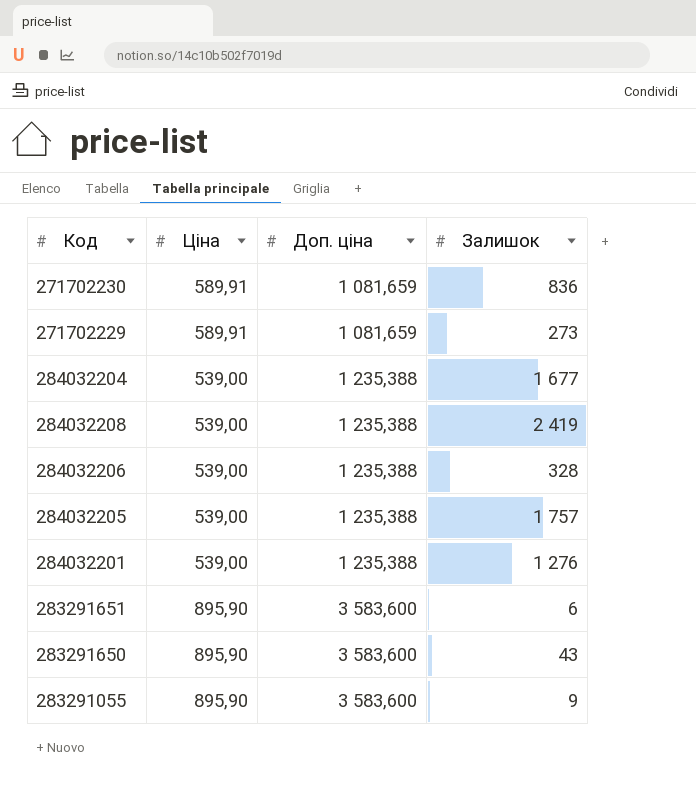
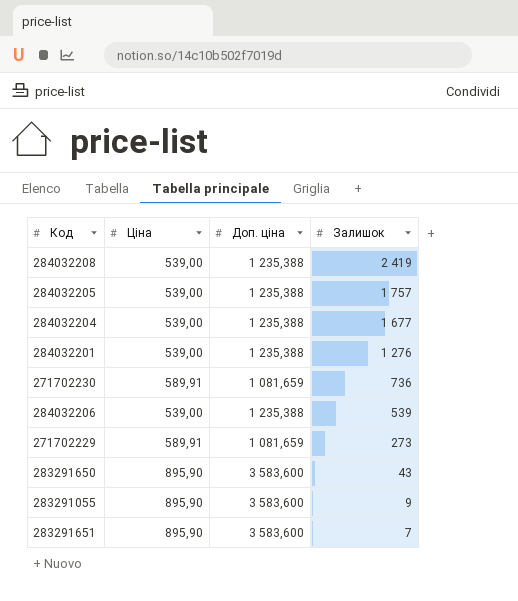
row order: Доп. ціна ascending -> Залишок descending
271702230 | Залишок: 836 -> 736
284032206 | Залишок: 328 -> 539
283291651 | Залишок: 6 -> 7

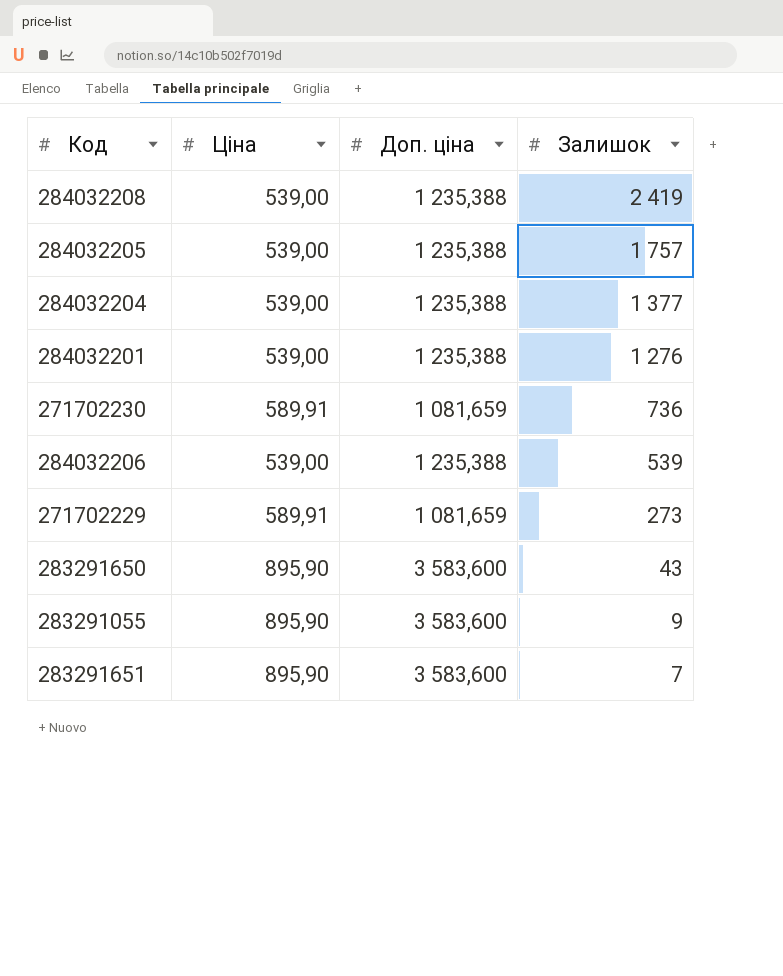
284032204 | Залишок: 1 677 -> 1 377

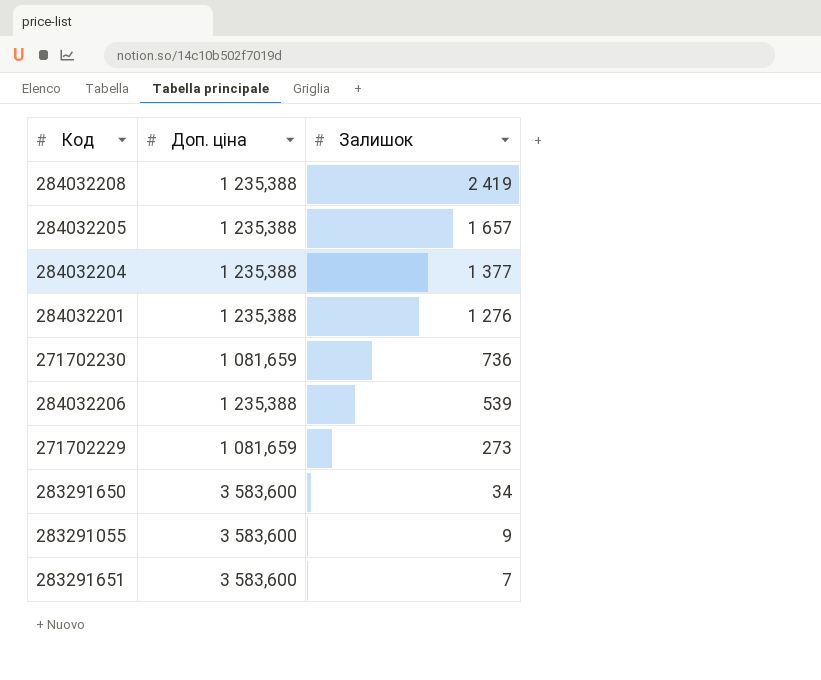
column Ціна | position: 2 -> none
284032205 | Залишок: 1 757 -> 1 657
283291650 | Залишок: 43 -> 34

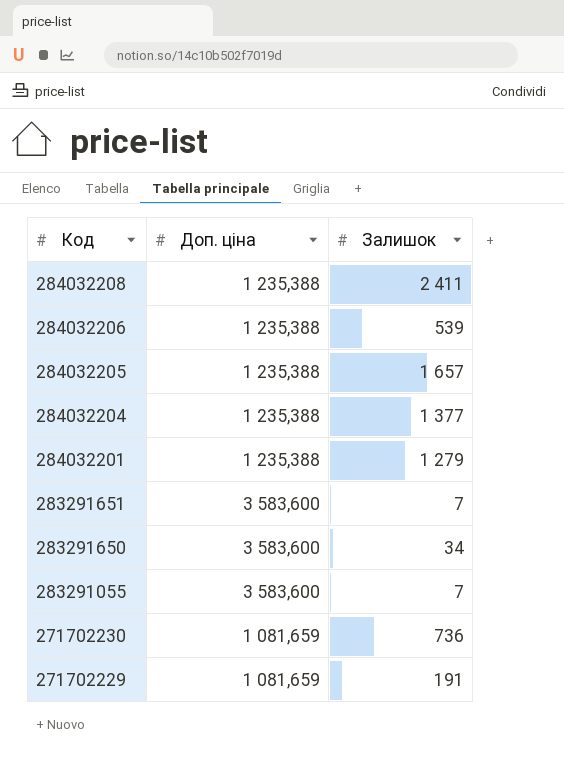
row order: Залишок descending -> Код descending
284032208 | Залишок: 2 419 -> 2 411
284032201 | Залишок: 1 276 -> 1 279
283291055 | Залишок: 9 -> 7
271702229 | Залишок: 273 -> 191

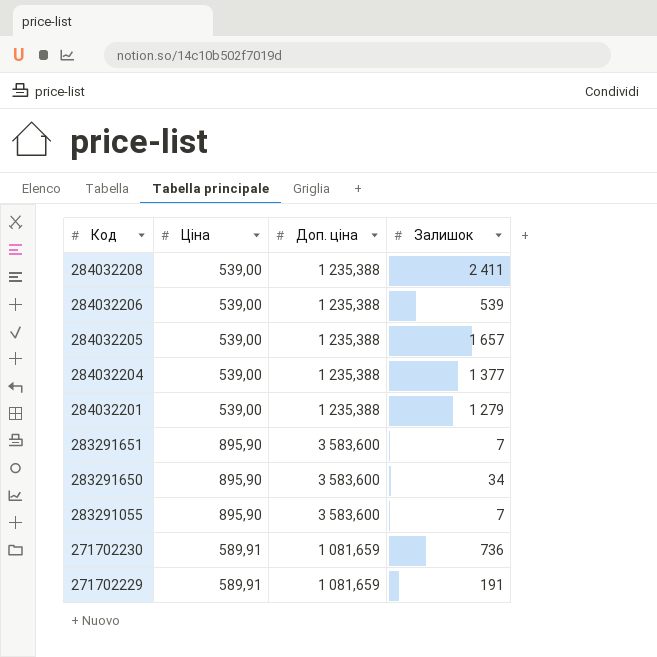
column Ціна | position: none -> 2

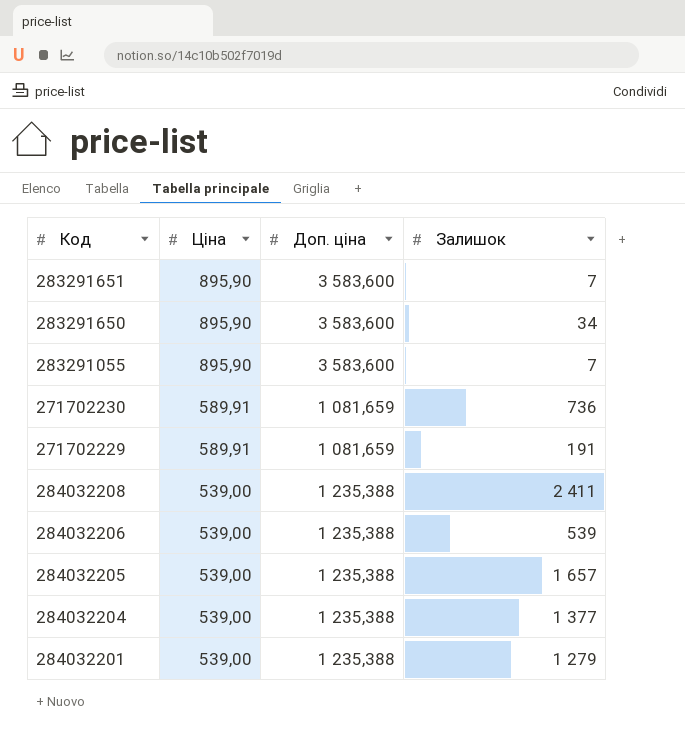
row order: Код descending -> Ціна descending

